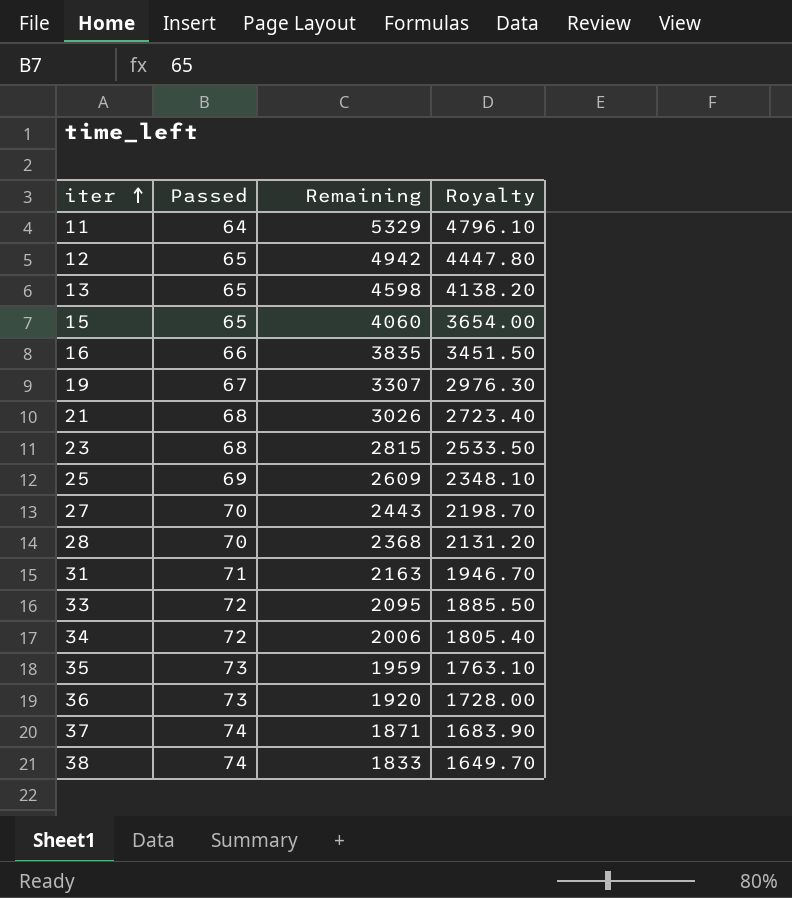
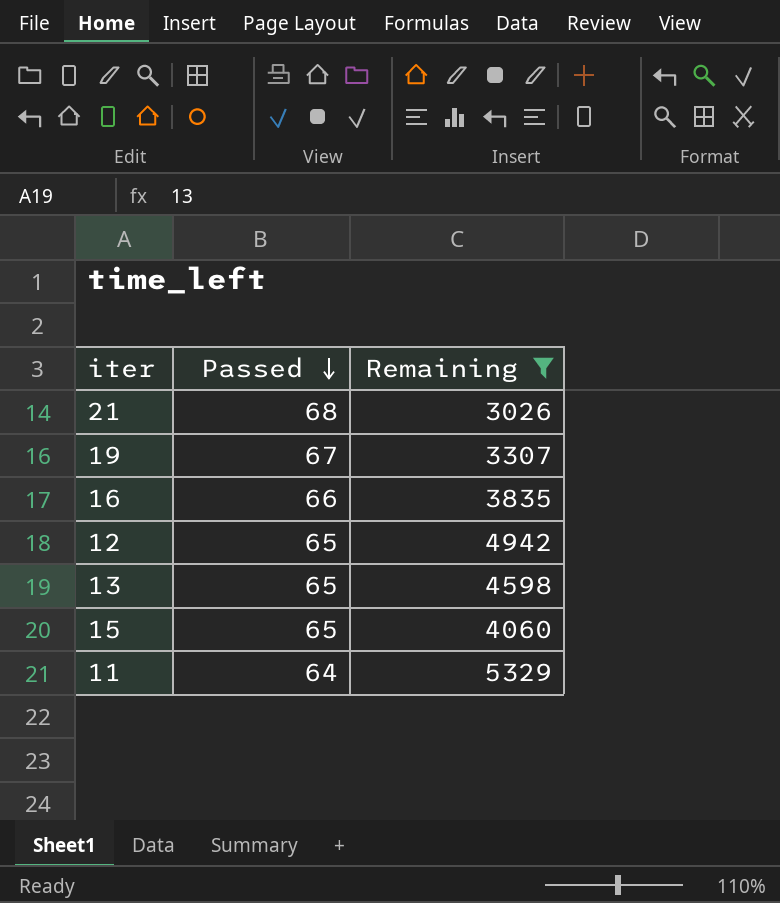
filter: none -> Remaining >= 3026
row order: iter ascending -> Passed descending
column Royalty | formula: [Remaining] * 0.9 -> none

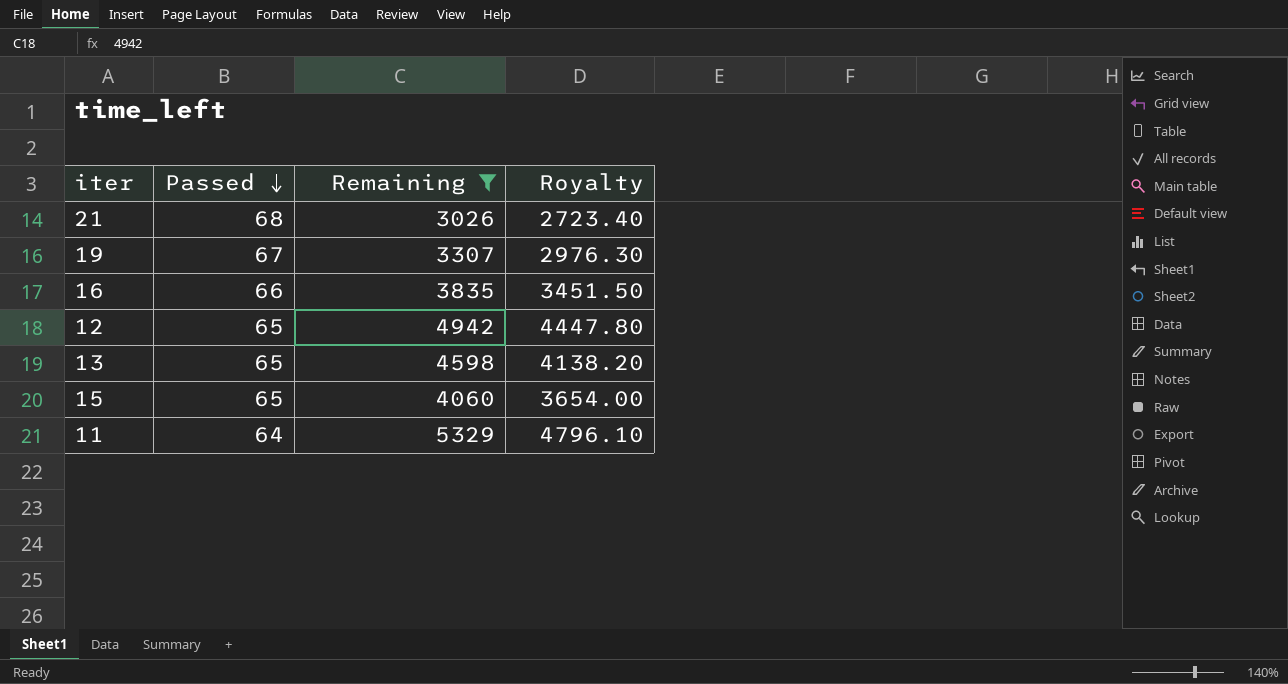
column Royalty | formula: none -> [Remaining] * 0.9

